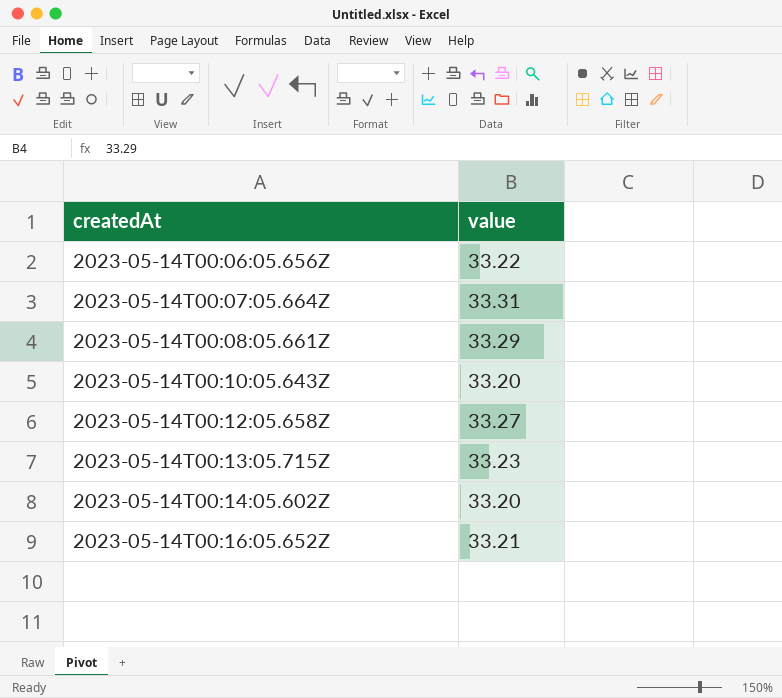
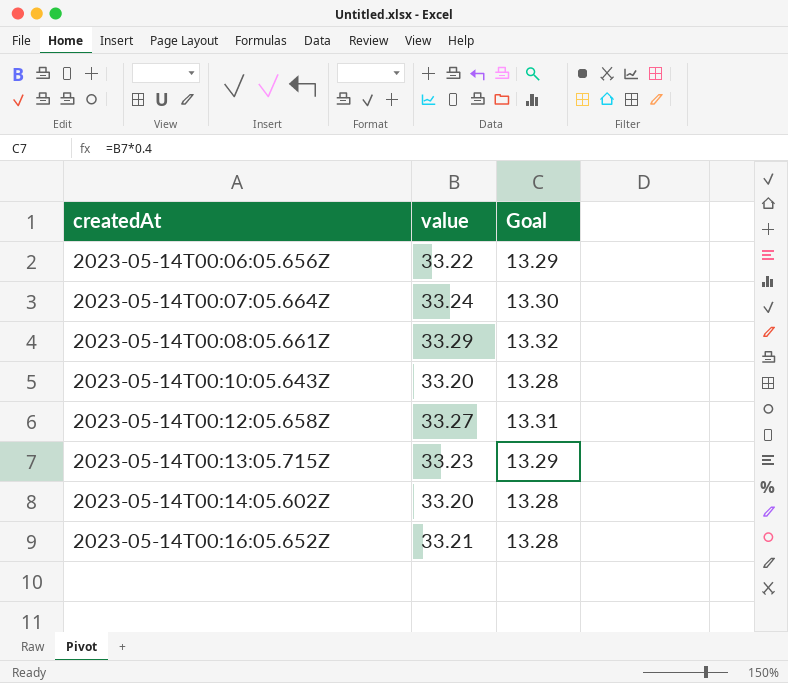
column Goal | formula: none -> [value] * 0.4
2023-05-14T00:07:05.664Z | value: 33.31 -> 33.24

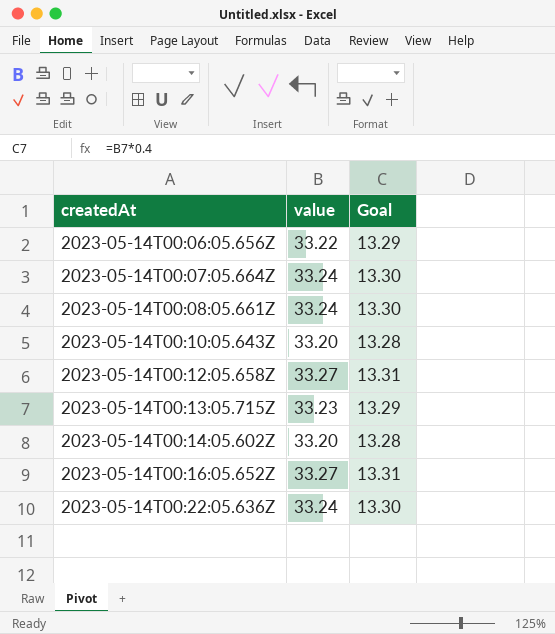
2023-05-14T00:08:05.661Z | value: 33.29 -> 33.24
2023-05-14T00:08:05.661Z | Goal: 13.32 -> 13.30
2023-05-14T00:16:05.652Z | value: 33.21 -> 33.27
2023-05-14T00:16:05.652Z | Goal: 13.28 -> 13.31
row 2023-05-14T00:22:05.636Z: none -> 33.24 | 13.30

